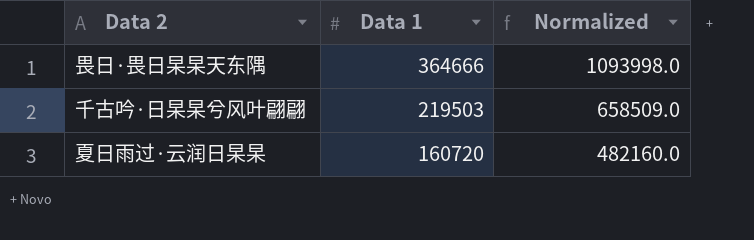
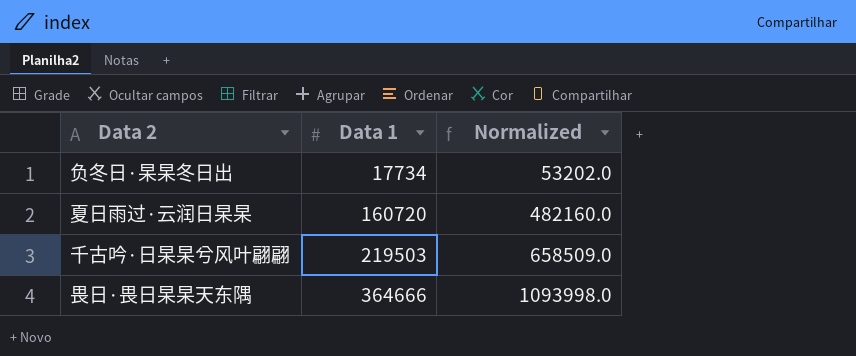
row order: Data 1 descending -> Data 1 ascending
row 负冬日·杲杲冬日出: none -> 17734 | 53202.0

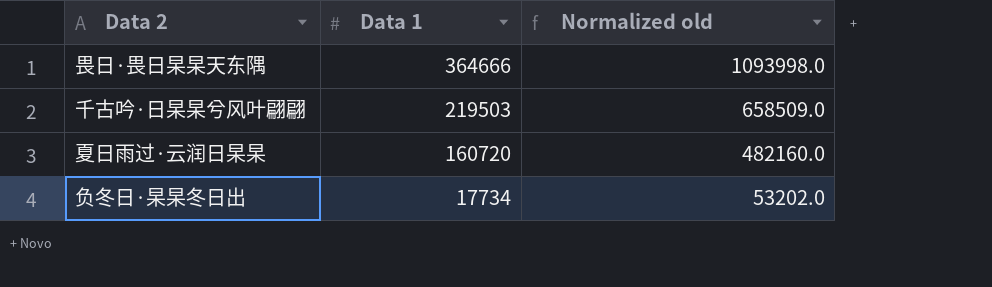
row order: Data 1 ascending -> Data 1 descending
column name: Normalized -> Normalized old

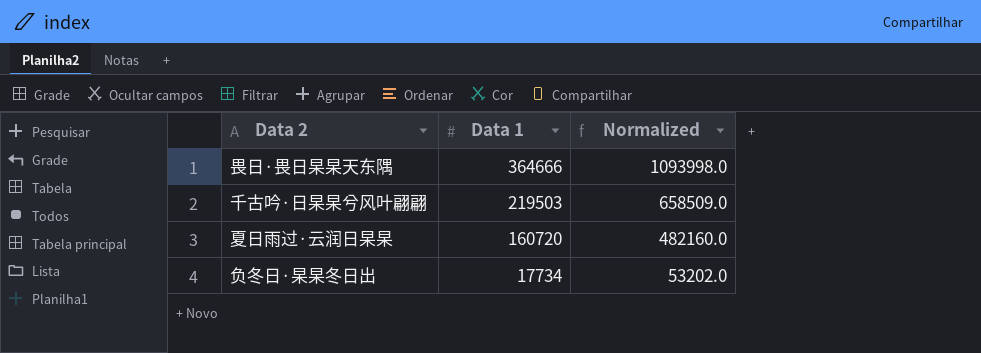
column name: Normalized old -> Normalized

